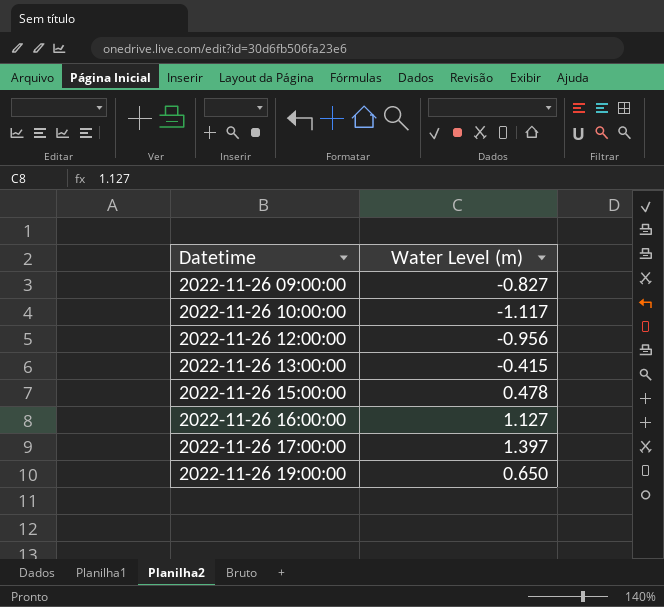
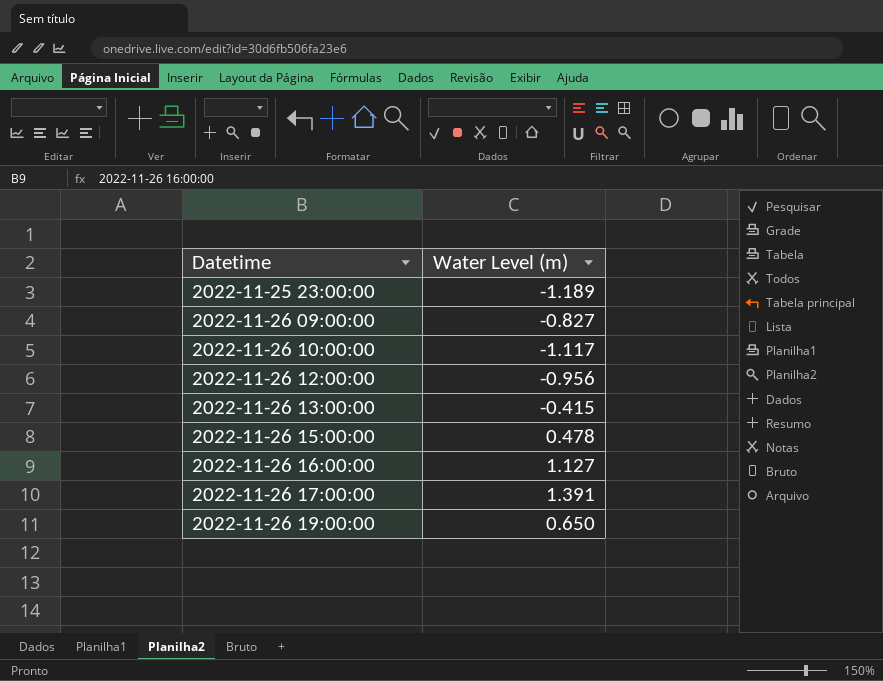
row 2022-11-25 23:00:00: none -> -1.189
2022-11-26 17:00:00 | Water Level (m): 1.397 -> 1.391

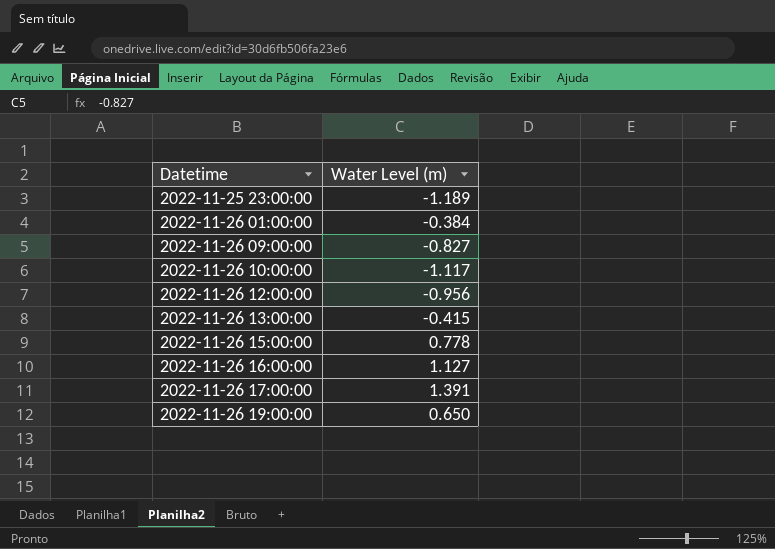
row 2022-11-26 01:00:00: none -> -0.384
2022-11-26 15:00:00 | Water Level (m): 0.478 -> 0.778

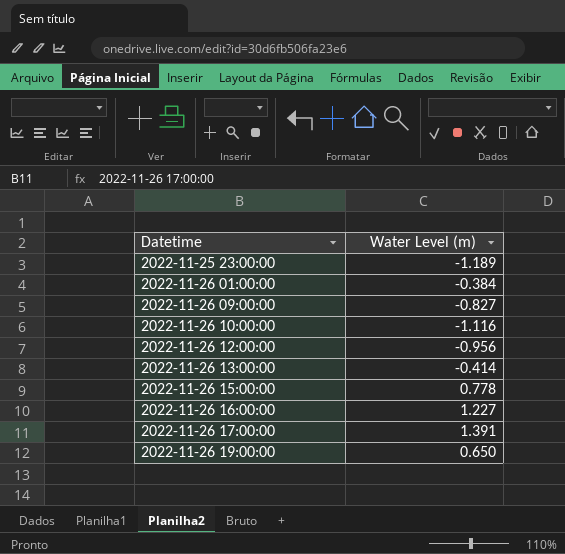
2022-11-26 10:00:00 | Water Level (m): -1.117 -> -1.116
2022-11-26 13:00:00 | Water Level (m): -0.415 -> -0.414
2022-11-26 16:00:00 | Water Level (m): 1.127 -> 1.227

